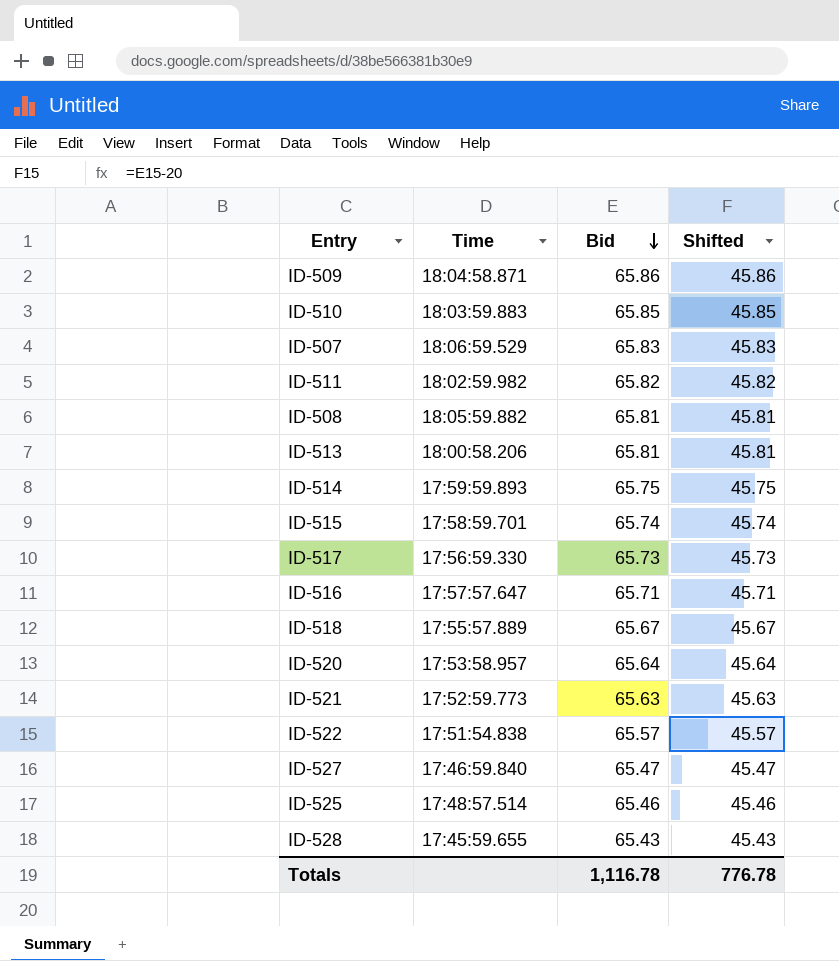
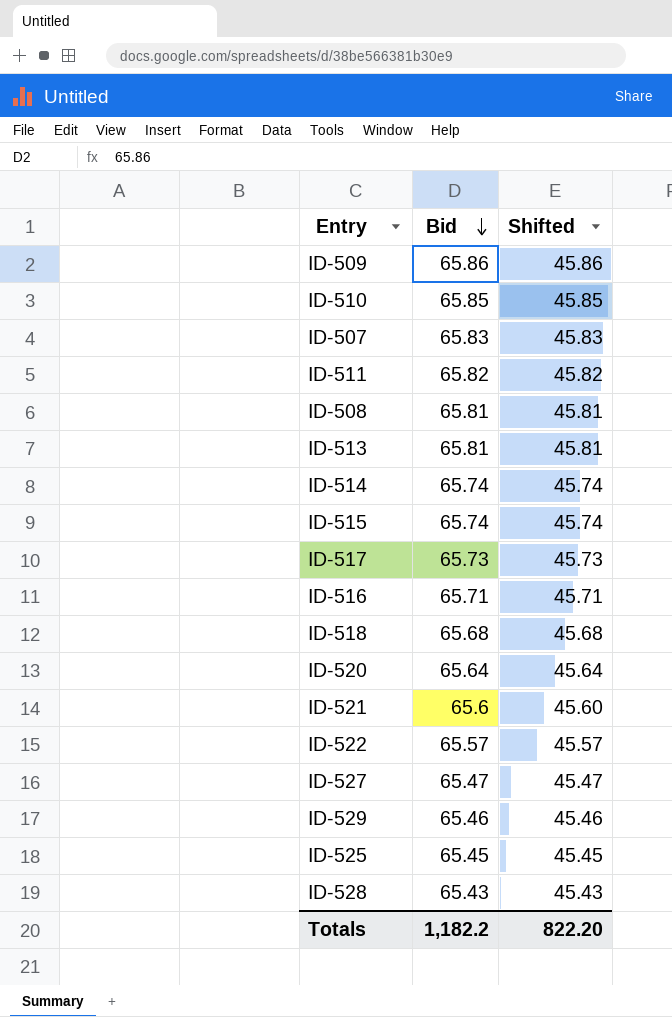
column Time | position: 2 -> none
ID-514 | Bid: 65.75 -> 65.74
ID-514 | Shifted: 45.75 -> 45.74
ID-518 | Bid: 65.67 -> 65.68
ID-518 | Shifted: 45.67 -> 45.68
ID-521 | Bid: 65.63 -> 65.6
ID-521 | Shifted: 45.63 -> 45.60
row ID-529: none -> 65.46 | 45.46
ID-525 | Bid: 65.46 -> 65.45
ID-525 | Shifted: 45.46 -> 45.45
Totals | Bid: 1,116.78 -> 1,182.2
Totals | Shifted: 776.78 -> 822.20

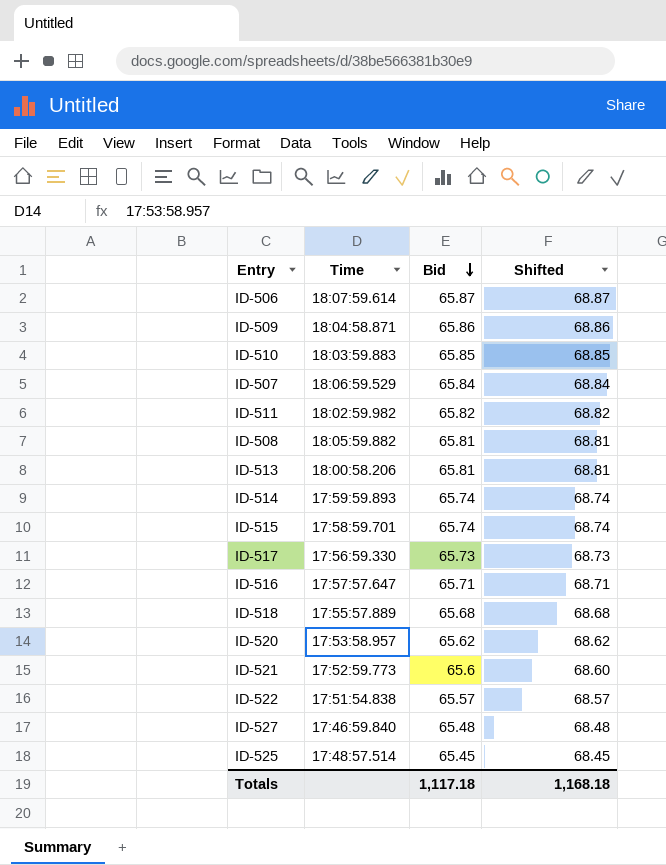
column Time | position: none -> 2
column Shifted | formula: [Bid] - 20 -> [Bid] + 3
row ID-529: 65.46 | 45.46 -> none
row ID-528: 65.43 | 45.43 -> none
row ID-506: none -> 18:07:59.614 | 65.87 | 68.87
ID-507 | Bid: 65.83 -> 65.84
ID-520 | Bid: 65.64 -> 65.62
ID-527 | Bid: 65.47 -> 65.48
Totals | Bid: 1,182.2 -> 1,117.18
Totals | Shifted: 822.20 -> 1,168.18

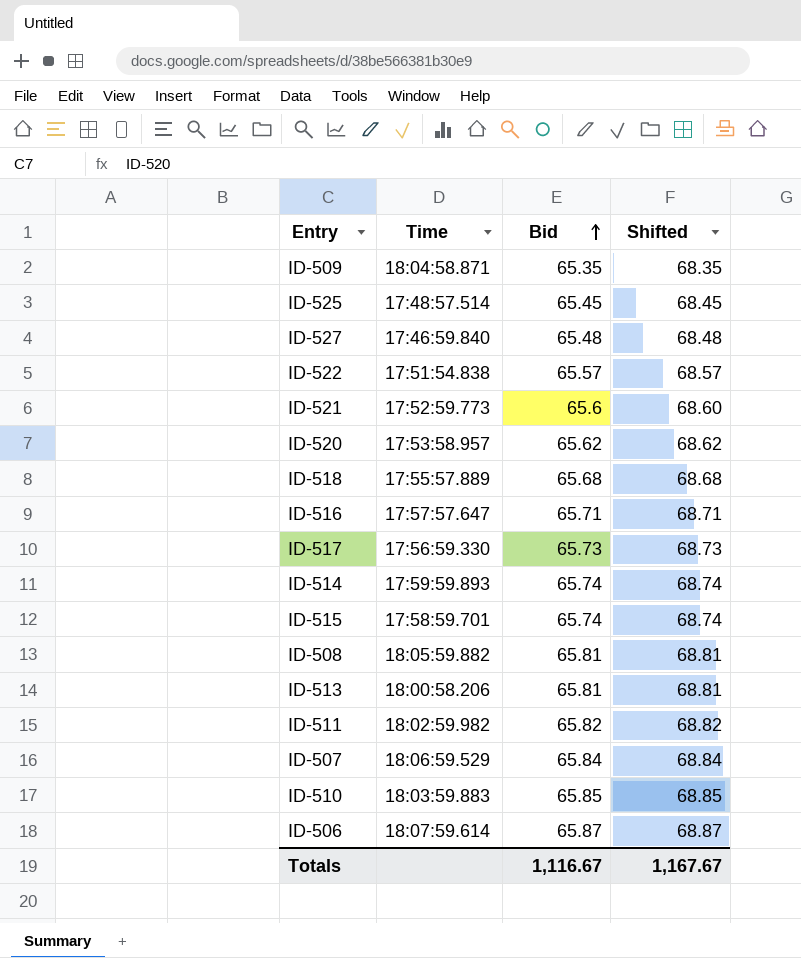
row order: Bid descending -> Bid ascending
ID-509 | Bid: 65.86 -> 65.35
ID-509 | Shifted: 68.86 -> 68.35
Totals | Bid: 1,117.18 -> 1,116.67
Totals | Shifted: 1,168.18 -> 1,167.67

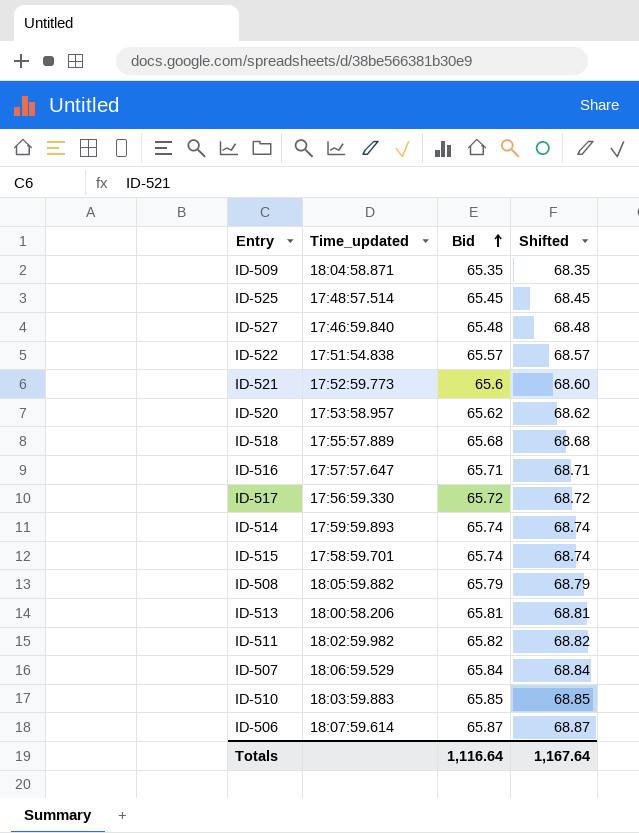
column name: Time -> Time_updated
ID-517 | Bid: 65.73 -> 65.72
ID-517 | Shifted: 68.73 -> 68.72
ID-508 | Bid: 65.81 -> 65.79
ID-508 | Shifted: 68.81 -> 68.79
Totals | Bid: 1,116.67 -> 1,116.64
Totals | Shifted: 1,167.67 -> 1,167.64

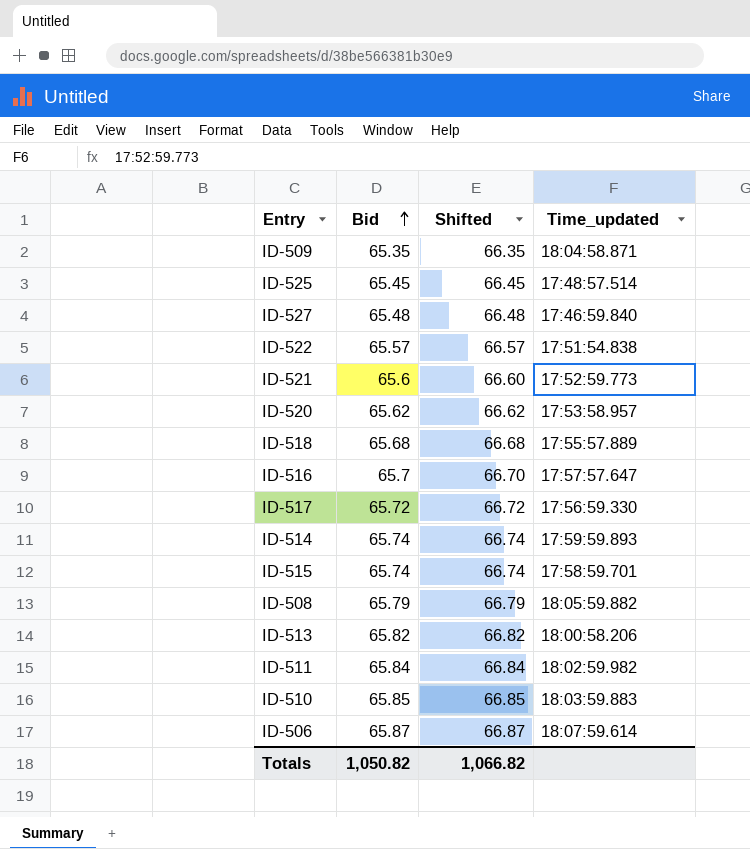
column Shifted | formula: [Bid] + 3 -> [Bid] + 1
column Time_updated | position: 2 -> 4
row ID-507: 18:06:59.529 | 65.84 | 68.84 -> none
ID-516 | Bid: 65.71 -> 65.7
ID-513 | Bid: 65.81 -> 65.82
ID-511 | Bid: 65.82 -> 65.84
Totals | Bid: 1,116.64 -> 1,050.82
Totals | Shifted: 1,167.64 -> 1,066.82

